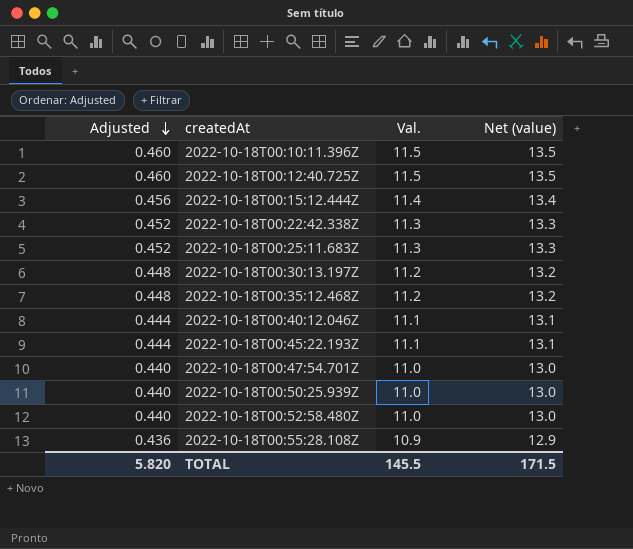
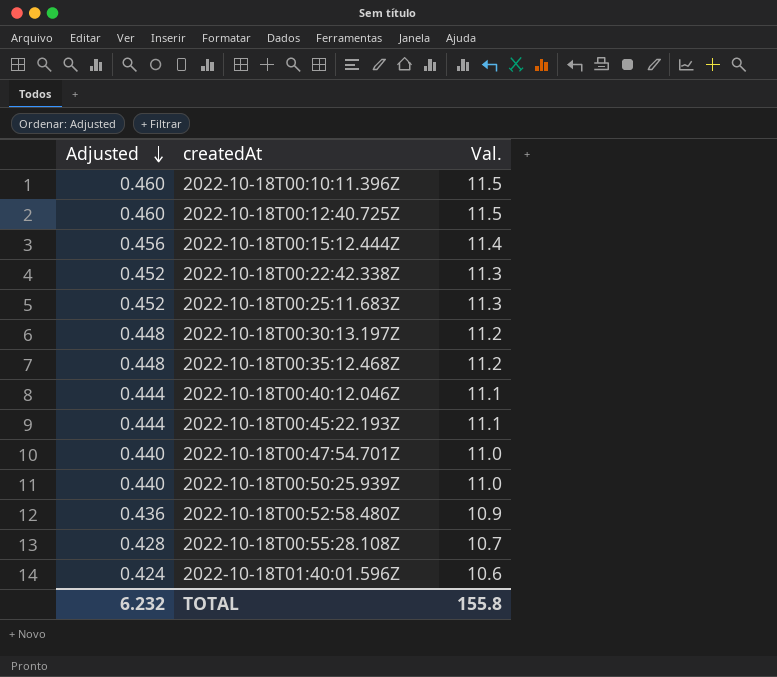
column Net (value) | formula: [Val.] + 2 -> none
2022-10-18T00:52:58.480Z | Adjusted: 0.440 -> 0.436
2022-10-18T00:52:58.480Z | Val.: 11.0 -> 10.9
2022-10-18T00:55:28.108Z | Adjusted: 0.436 -> 0.428
2022-10-18T00:55:28.108Z | Val.: 10.9 -> 10.7
row 2022-10-18T01:40:01.596Z: none -> 0.424 | 10.6
TOTAL | Adjusted: 5.820 -> 6.232
TOTAL | Val.: 145.5 -> 155.8

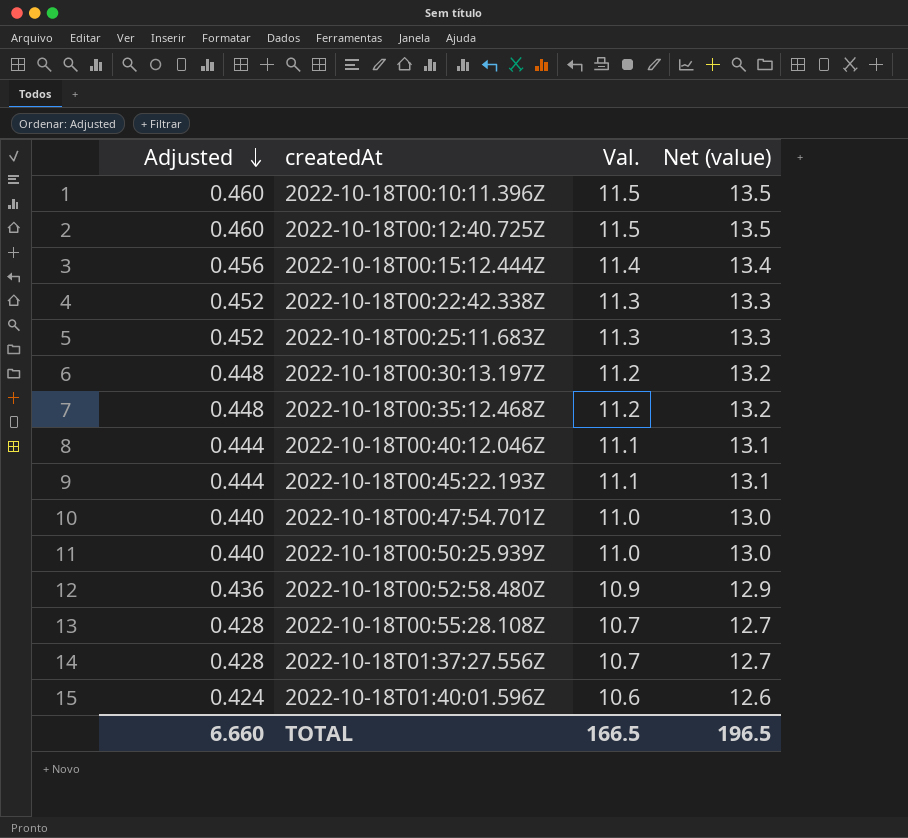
column Net (value) | formula: none -> [Val.] + 2
row 2022-10-18T01:37:27.556Z: none -> 0.428 | 10.7 | 12.7
TOTAL | Adjusted: 6.232 -> 6.660
TOTAL | Val.: 155.8 -> 166.5

